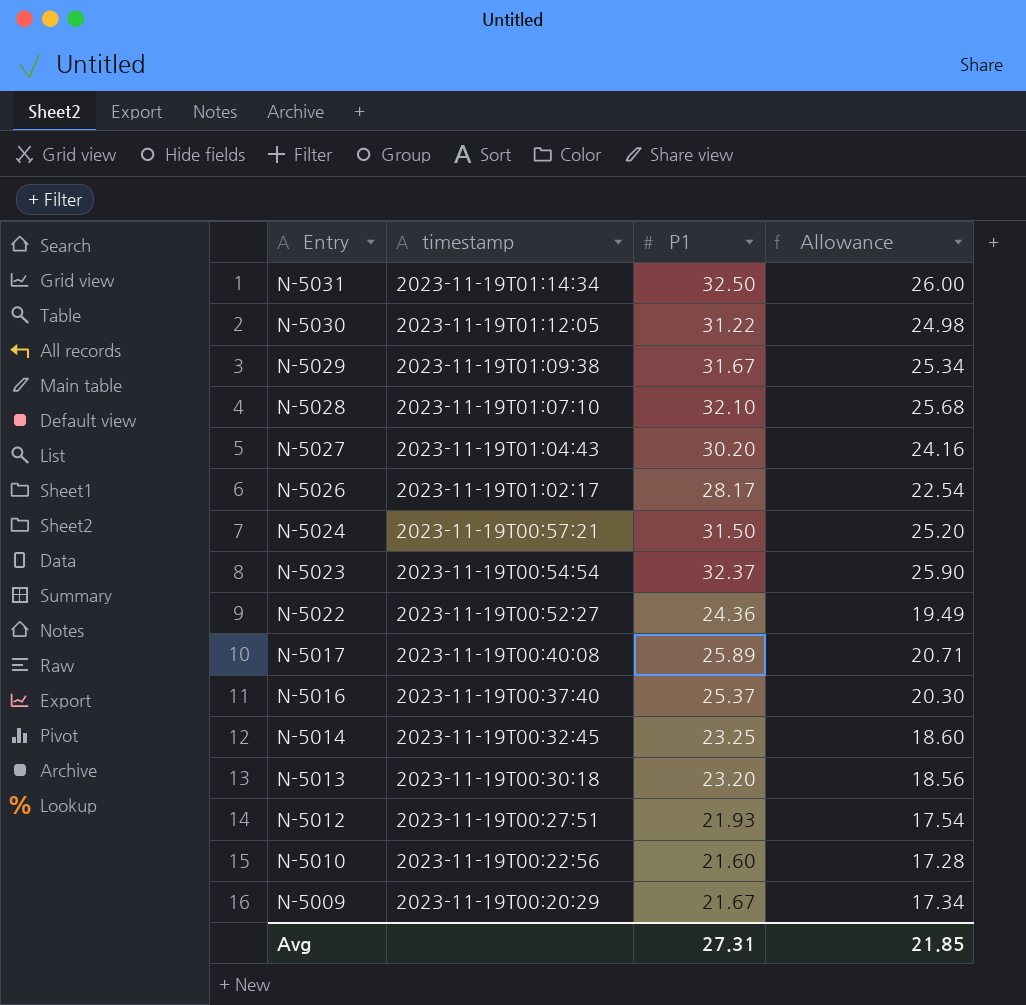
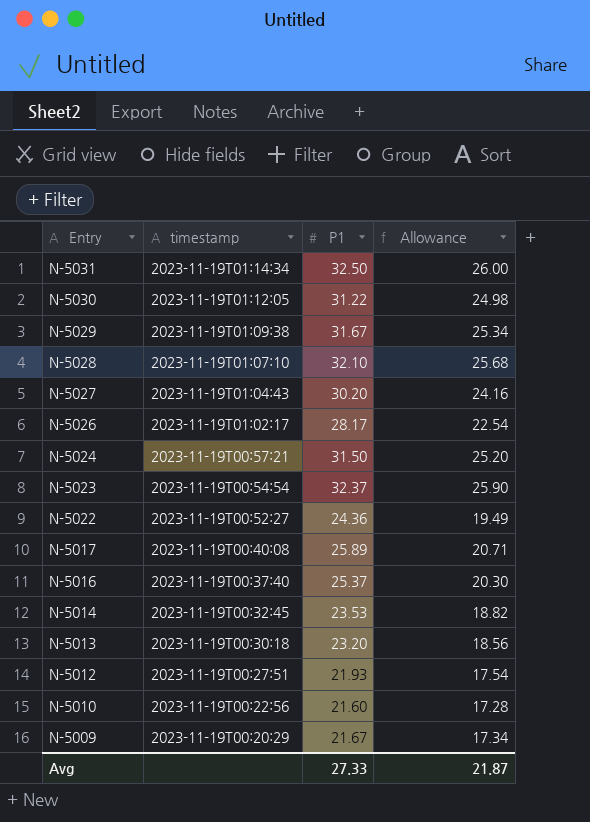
N-5014 | P1: 23.25 -> 23.53
N-5014 | Allowance: 18.60 -> 18.82
Avg | P1: 27.31 -> 27.33
Avg | Allowance: 21.85 -> 21.87

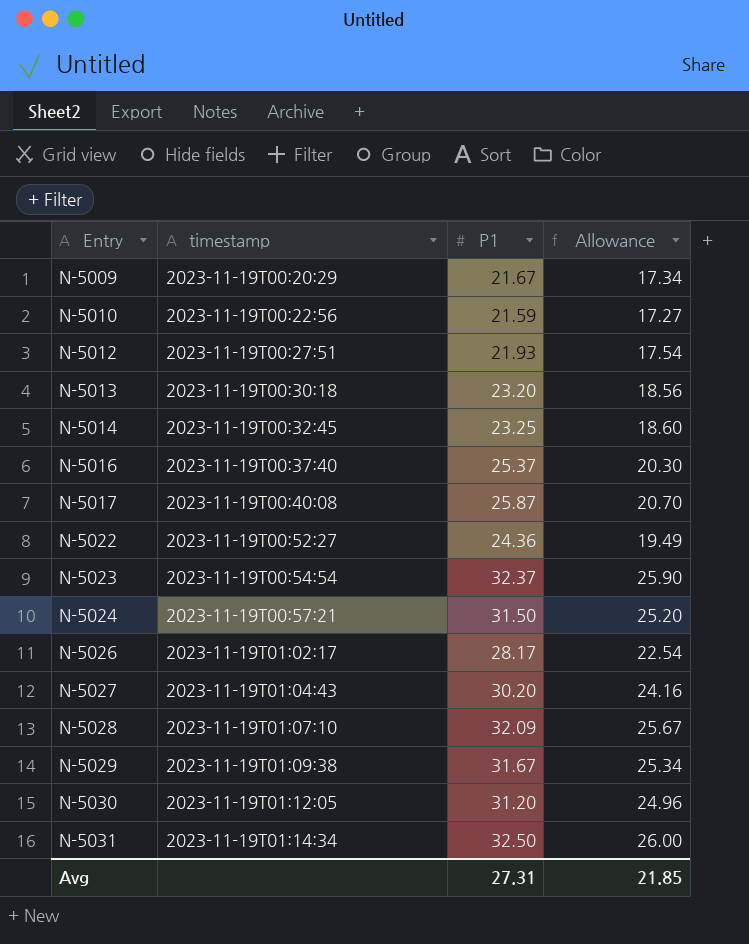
row order: Entry descending -> Entry ascending
N-5010 | P1: 21.60 -> 21.59
N-5010 | Allowance: 17.28 -> 17.27
N-5014 | P1: 23.53 -> 23.25
N-5014 | Allowance: 18.82 -> 18.60
N-5017 | P1: 25.89 -> 25.87
N-5017 | Allowance: 20.71 -> 20.70
N-5028 | P1: 32.10 -> 32.09
N-5028 | Allowance: 25.68 -> 25.67
N-5030 | P1: 31.22 -> 31.20
N-5030 | Allowance: 24.98 -> 24.96
Avg | P1: 27.33 -> 27.31
Avg | Allowance: 21.87 -> 21.85

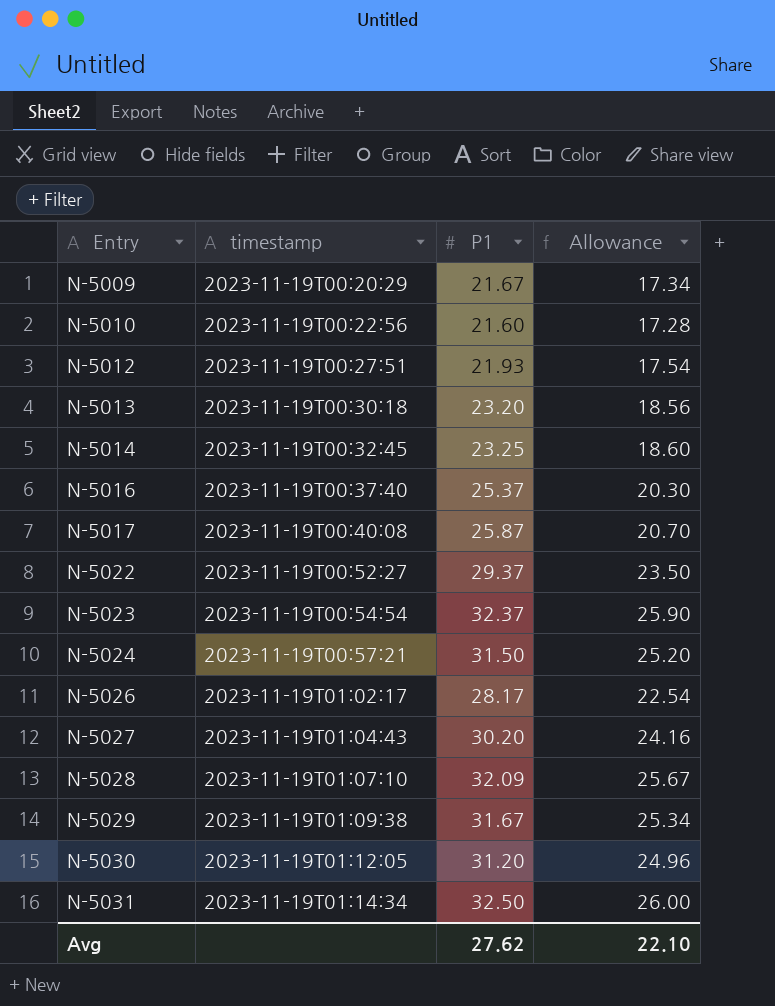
N-5010 | P1: 21.59 -> 21.60
N-5010 | Allowance: 17.27 -> 17.28
N-5022 | P1: 24.36 -> 29.37
N-5022 | Allowance: 19.49 -> 23.50
Avg | P1: 27.31 -> 27.62
Avg | Allowance: 21.85 -> 22.10

